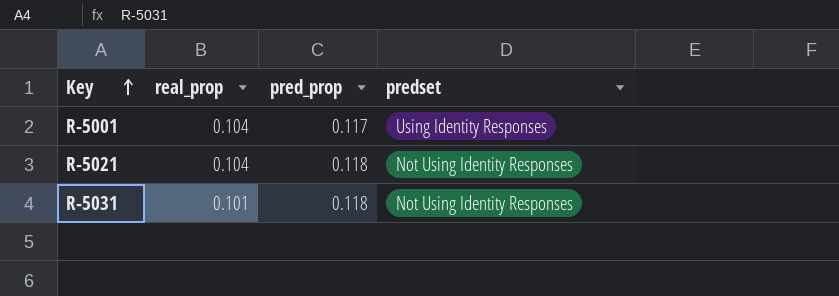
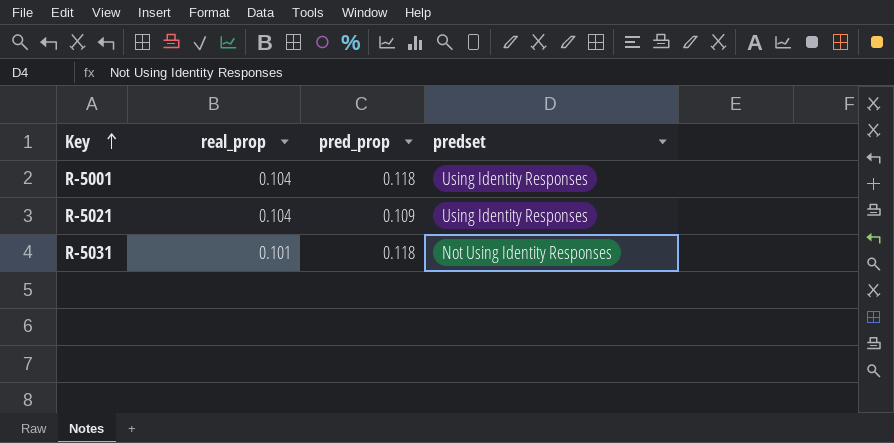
R-5001 | pred_prop: 0.117 -> 0.118
R-5021 | pred_prop: 0.118 -> 0.109
R-5021 | predset: Not Using Identity Responses -> Using Identity Responses

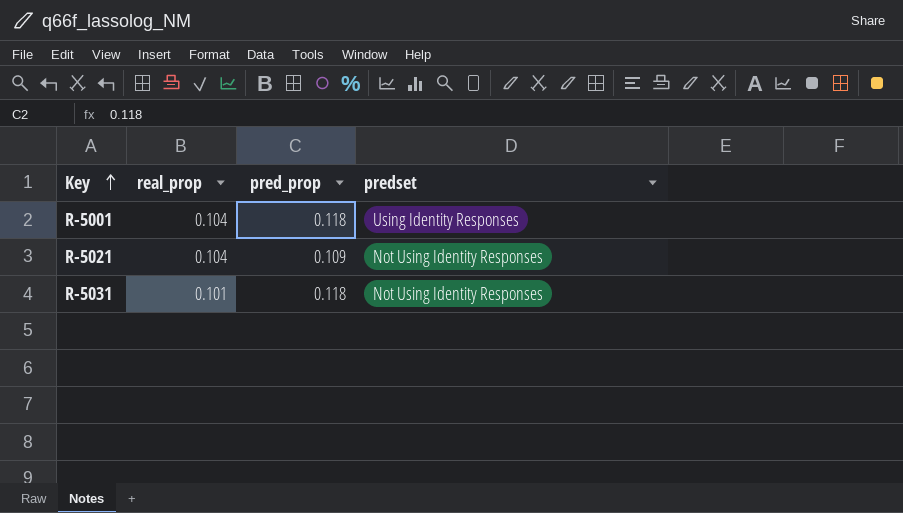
R-5021 | predset: Using Identity Responses -> Not Using Identity Responses

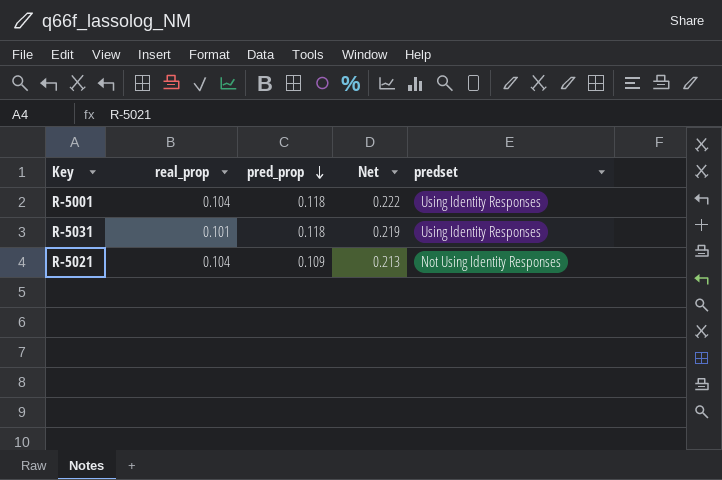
row order: Key ascending -> pred_prop descending
column Net | formula: none -> [real_prop] + [pred_prop]
R-5031 | predset: Not Using Identity Responses -> Using Identity Responses

